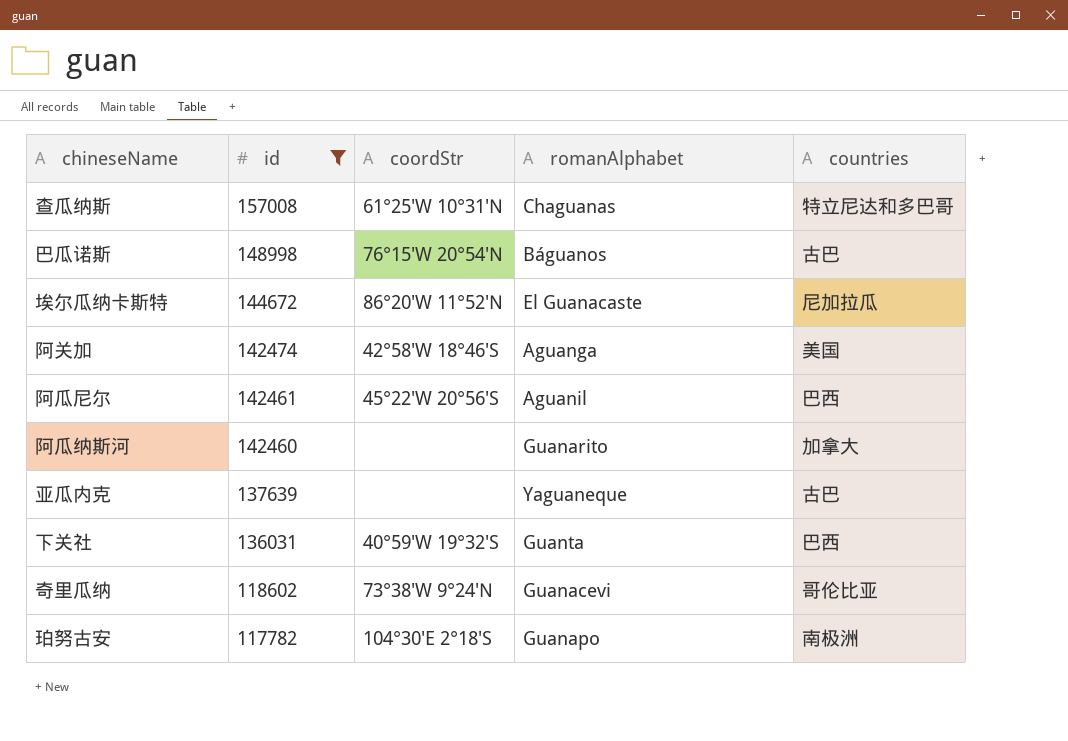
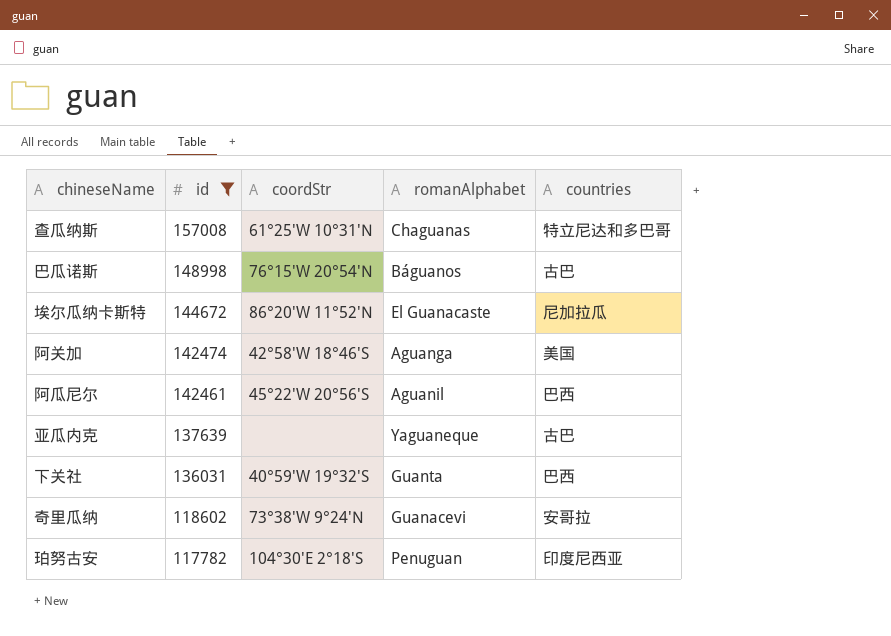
row 阿瓜纳斯河: 142460 | none | Guanarito | 加拿大 -> none
奇里瓜纳 | countries: 哥伦比亚 -> 安哥拉
珀努古安 | romanAlphabet: Guanapo -> Penuguan
珀努古安 | countries: 南极洲 -> 印度尼西亚

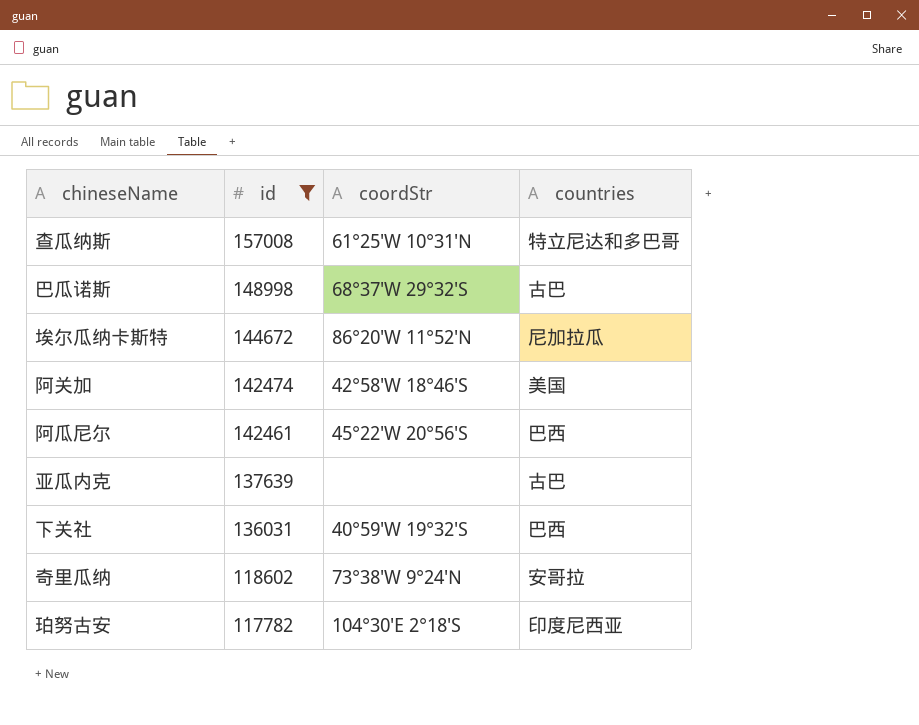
column romanAlphabet | position: 4 -> none
巴瓜诺斯 | coordStr: 76°15′W 20°54′N -> 68°37′W 29°32′S

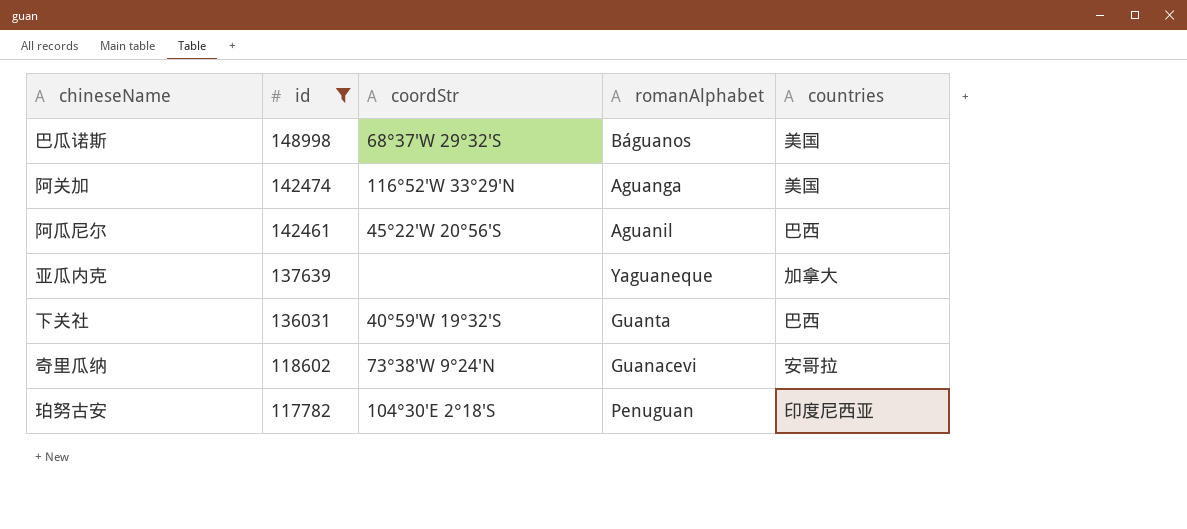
column romanAlphabet | position: none -> 4
row 查瓜纳斯: 157008 | 61°25′W 10°31′N | 特立尼达和多巴哥 -> none
row 埃尔瓜纳卡斯特: 144672 | 86°20′W 11°52′N | 尼加拉瓜 -> none
巴瓜诺斯 | countries: 古巴 -> 美国
阿关加 | coordStr: 42°58′W 18°46′S -> 116°52′W 33°29′N
亚瓜内克 | countries: 古巴 -> 加拿大

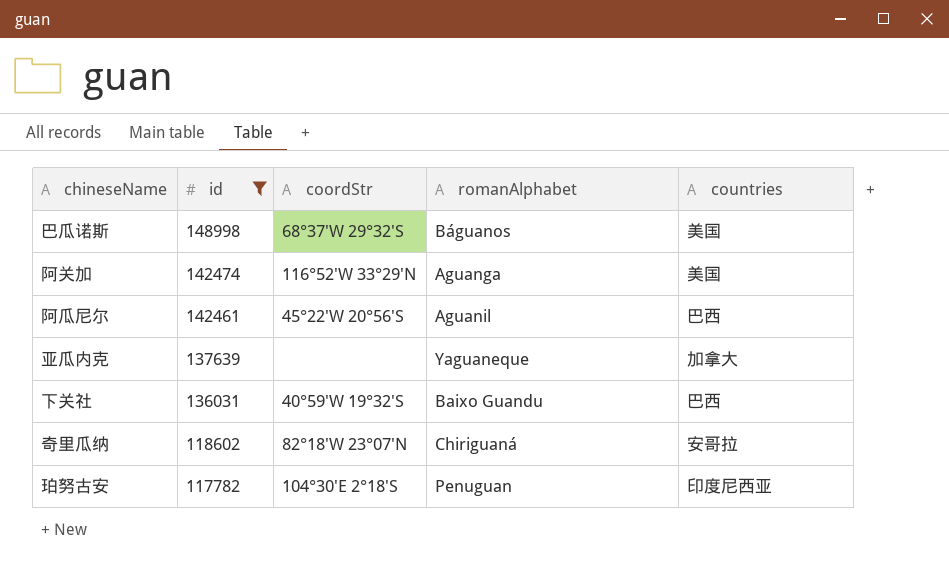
下关社 | romanAlphabet: Guanta -> Baixo Guandu
奇里瓜纳 | coordStr: 73°38′W 9°24′N -> 82°18′W 23°07′N
奇里瓜纳 | romanAlphabet: Guanacevi -> Chiriguaná

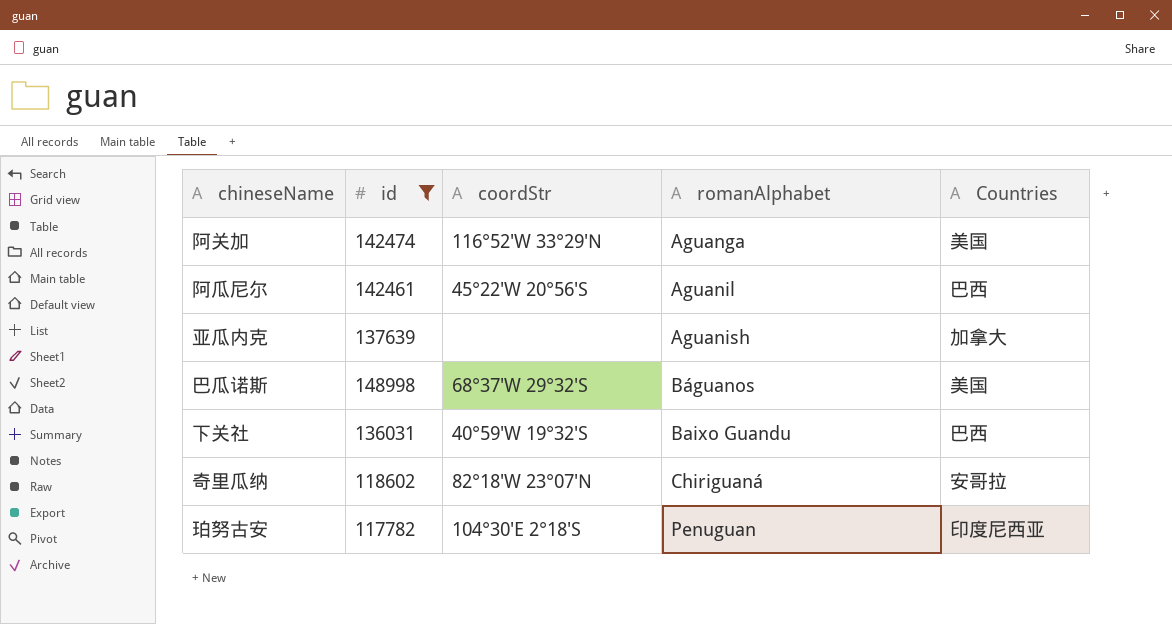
row order: id descending -> romanAlphabet ascending
column name: countries -> Countries
亚瓜内克 | romanAlphabet: Yaguaneque -> Aguanish

